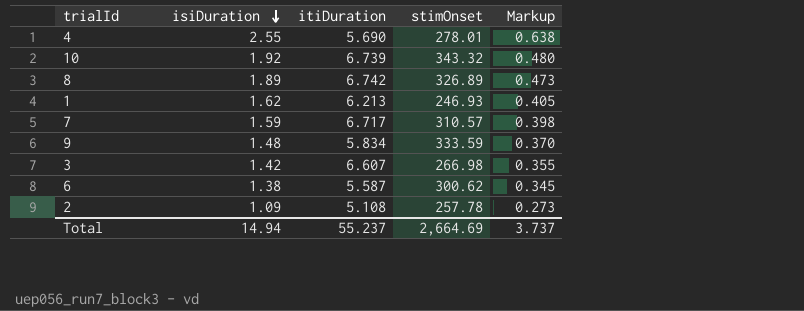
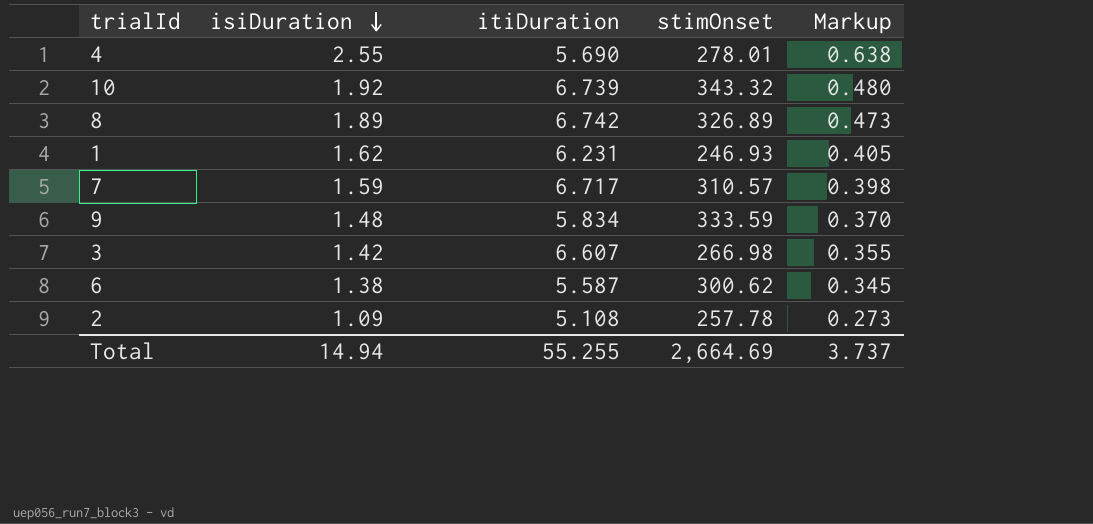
1 | itiDuration: 6.213 -> 6.231
Total | itiDuration: 55.237 -> 55.255

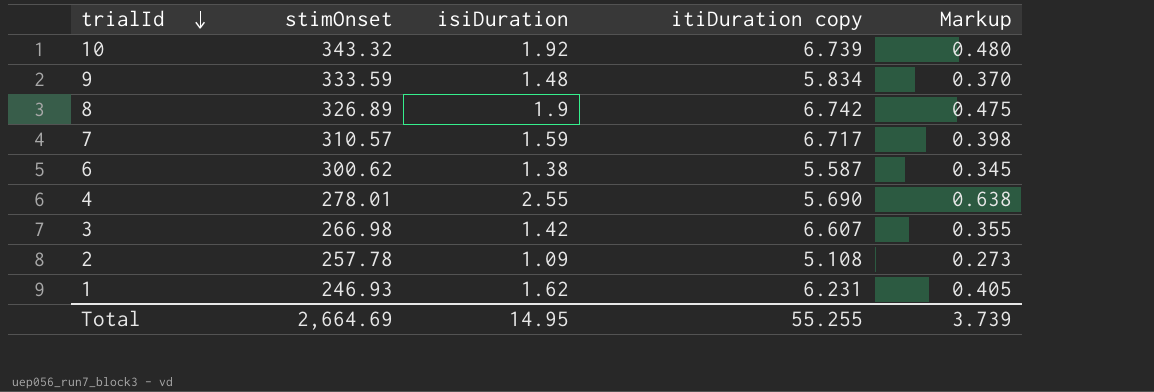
row order: isiDuration descending -> trialId descending
column stimOnset | position: 4 -> 2
column name: itiDuration -> itiDuration copy
8 | isiDuration: 1.89 -> 1.9
8 | Markup: 0.473 -> 0.475
Total | isiDuration: 14.94 -> 14.95
Total | Markup: 3.737 -> 3.739

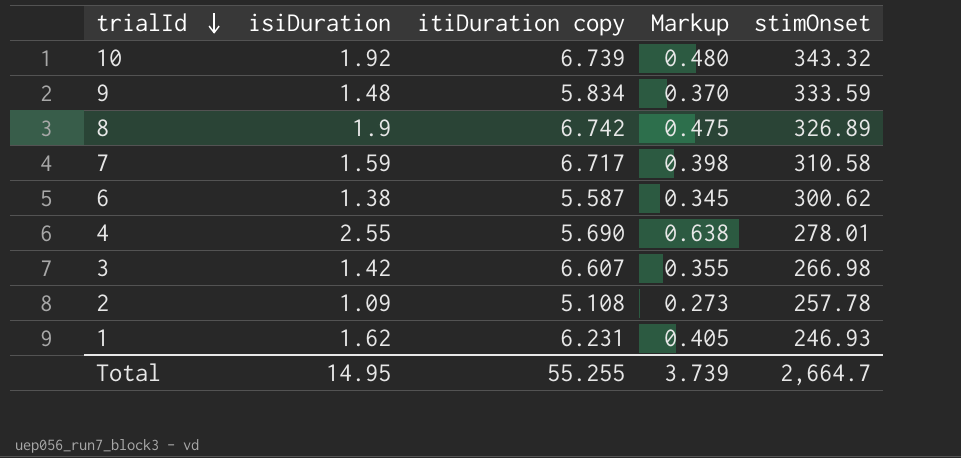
column stimOnset | position: 2 -> 5
7 | stimOnset: 310.57 -> 310.58
Total | stimOnset: 2,664.69 -> 2,664.7

